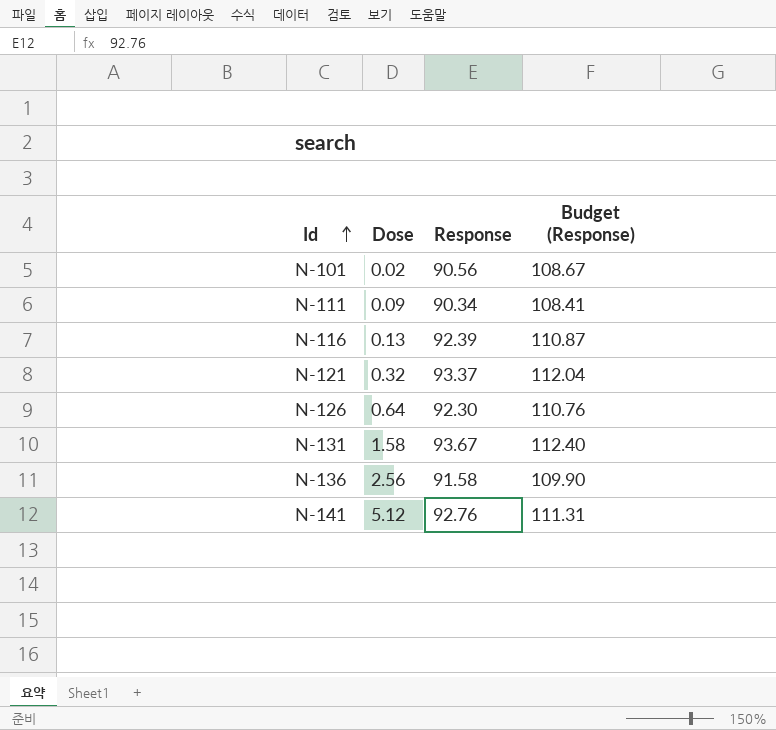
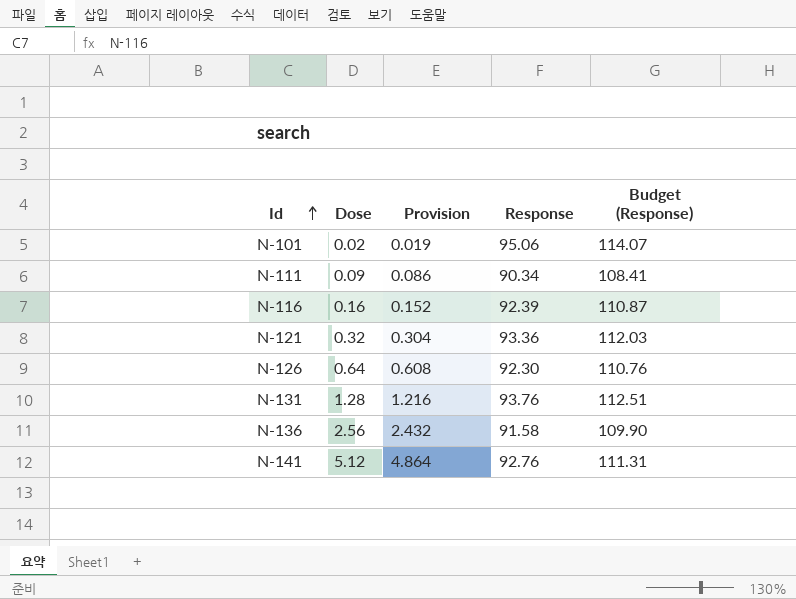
column Provision | formula: none -> [Dose] * 0.95
N-101 | Response: 90.56 -> 95.06
N-101 | Budget (Response): 108.67 -> 114.07
N-116 | Dose: 0.13 -> 0.16
N-121 | Response: 93.37 -> 93.36
N-121 | Budget (Response): 112.04 -> 112.03
N-131 | Dose: 1.58 -> 1.28
N-131 | Response: 93.67 -> 93.76
N-131 | Budget (Response): 112.40 -> 112.51

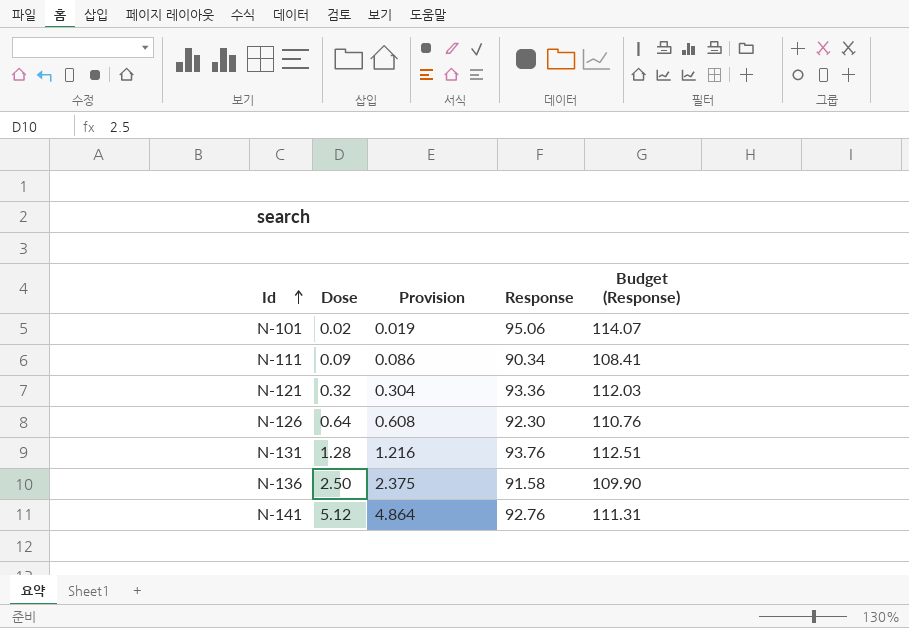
row N-116: 0.16 | 0.152 | 92.39 | 110.87 -> none
N-136 | Dose: 2.56 -> 2.50
N-136 | Provision: 2.432 -> 2.375

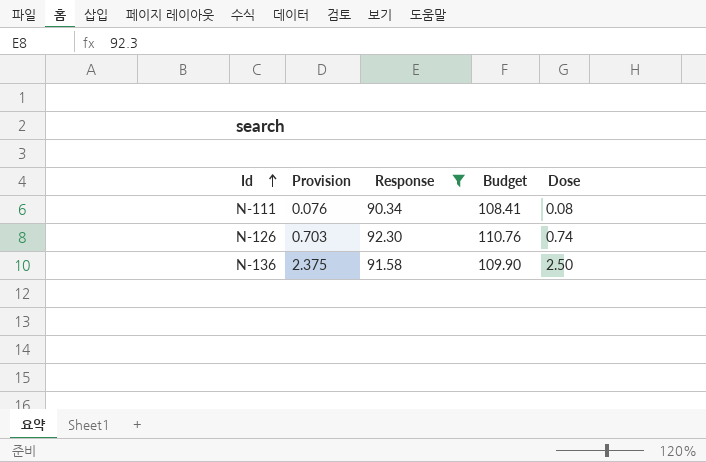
filter: none -> Response <= 92.30
column name: Budget (Response) -> Budget
column Dose | position: 2 -> 5
N-111 | Provision: 0.086 -> 0.076
N-111 | Dose: 0.09 -> 0.08
N-126 | Provision: 0.608 -> 0.703
N-126 | Dose: 0.64 -> 0.74

